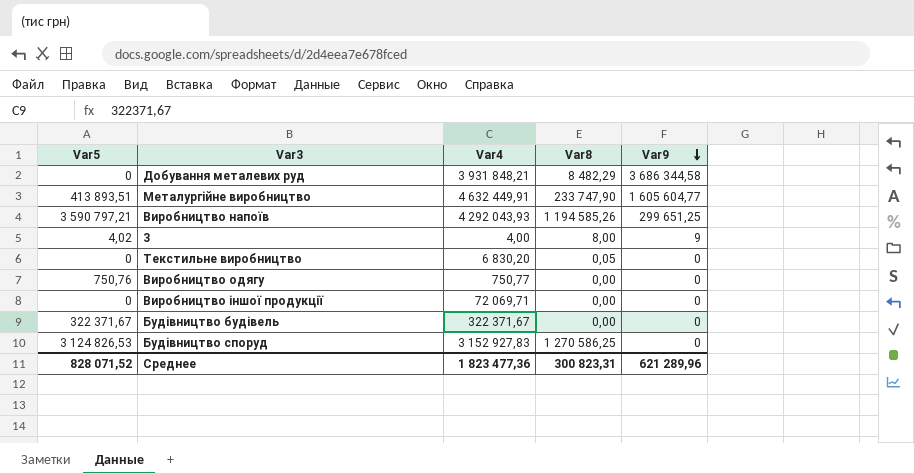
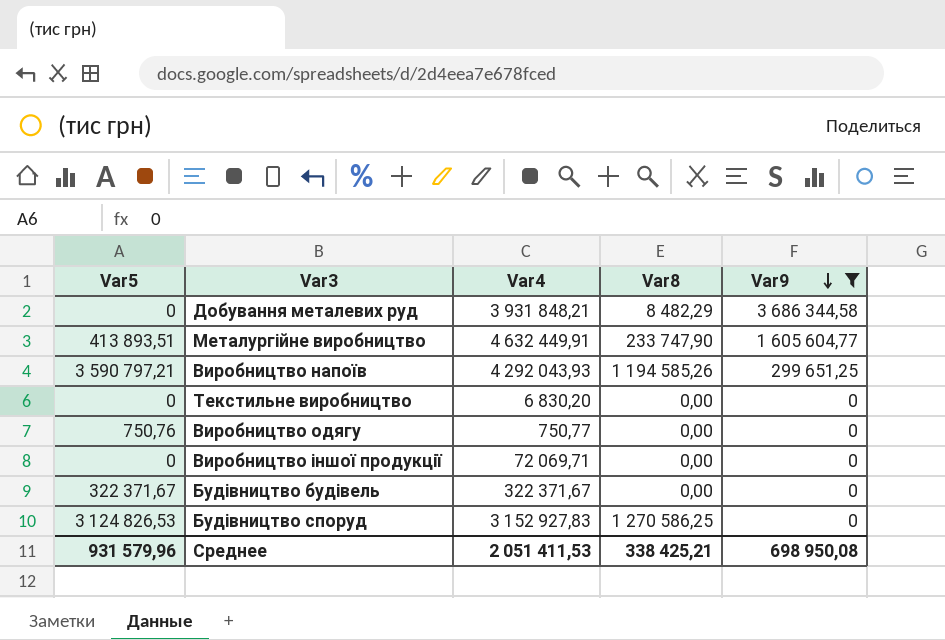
filter: none -> Var9 != 9
Текстильне виробництво | Var8: 0,05 -> 0,00
Среднее | Var5: 828 071,52 -> 931 579,96
Среднее | Var4: 1 823 477,36 -> 2 051 411,53
Среднее | Var8: 300 823,31 -> 338 425,21
Среднее | Var9: 621 289,96 -> 698 950,08

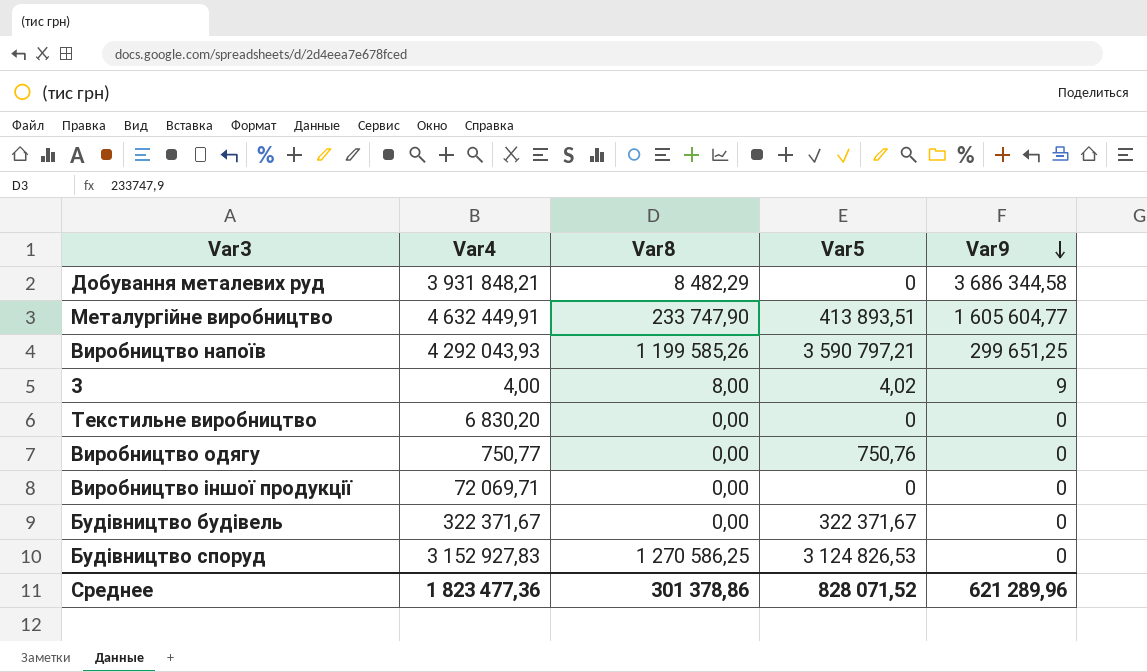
filter: Var9 != 9 -> none
column Var5 | position: 1 -> 4
Виробництво напоїв | Var8: 1 194 585,26 -> 1 199 585,26
Среднее | Var4: 2 051 411,53 -> 1 823 477,36
Среднее | Var8: 338 425,21 -> 301 378,86
Среднее | Var5: 931 579,96 -> 828 071,52
Среднее | Var9: 698 950,08 -> 621 289,96

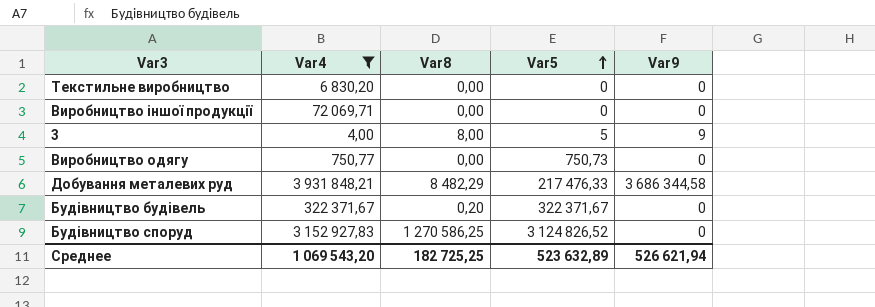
filter: none -> Var4 <= 3 931 848,21
row order: Var9 descending -> Var5 ascending
3 | Var5: 4,02 -> 5
Виробництво одягу | Var5: 750,76 -> 750,73
Добування металевих руд | Var5: 0 -> 217 476,33
Будівництво будівель | Var8: 0,00 -> 0,20
Будівництво споруд | Var5: 3 124 826,53 -> 3 124 826,52
Среднее | Var4: 1 823 477,36 -> 1 069 543,20
Среднее | Var8: 301 378,86 -> 182 725,25
Среднее | Var5: 828 071,52 -> 523 632,89
Среднее | Var9: 621 289,96 -> 526 621,94

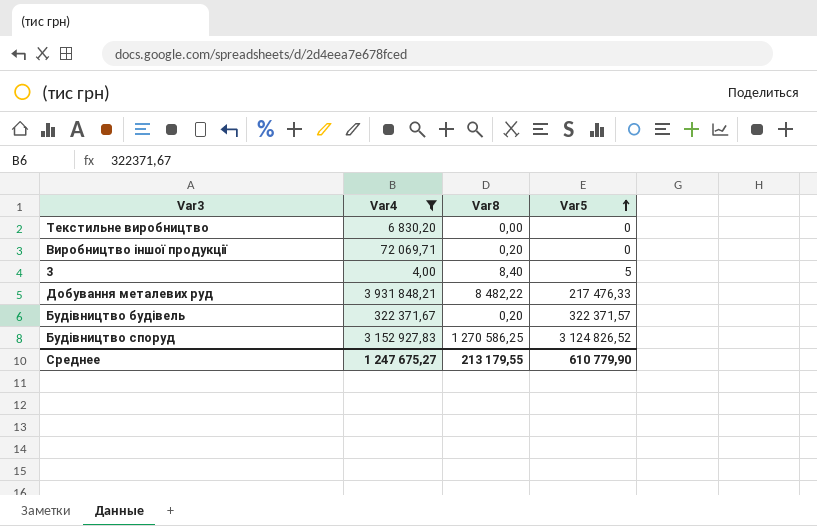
column Var9 | position: 5 -> none
row Виробництво одягу: 750,77 | 0,00 | 750,73 | 0 -> none
Виробництво іншої продукції | Var8: 0,00 -> 0,20
3 | Var8: 8,00 -> 8,40
Добування металевих руд | Var8: 8 482,29 -> 8 482,22
Будівництво будівель | Var5: 322 371,67 -> 322 371,57
Среднее | Var4: 1 069 543,20 -> 1 247 675,27
Среднее | Var8: 182 725,25 -> 213 179,55
Среднее | Var5: 523 632,89 -> 610 779,90

